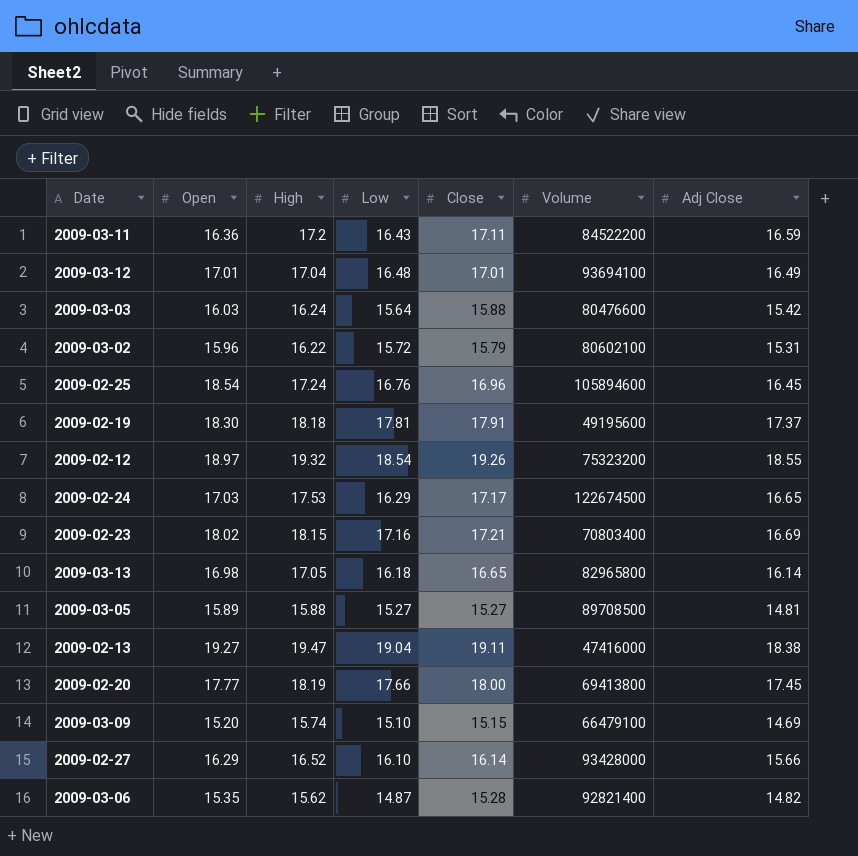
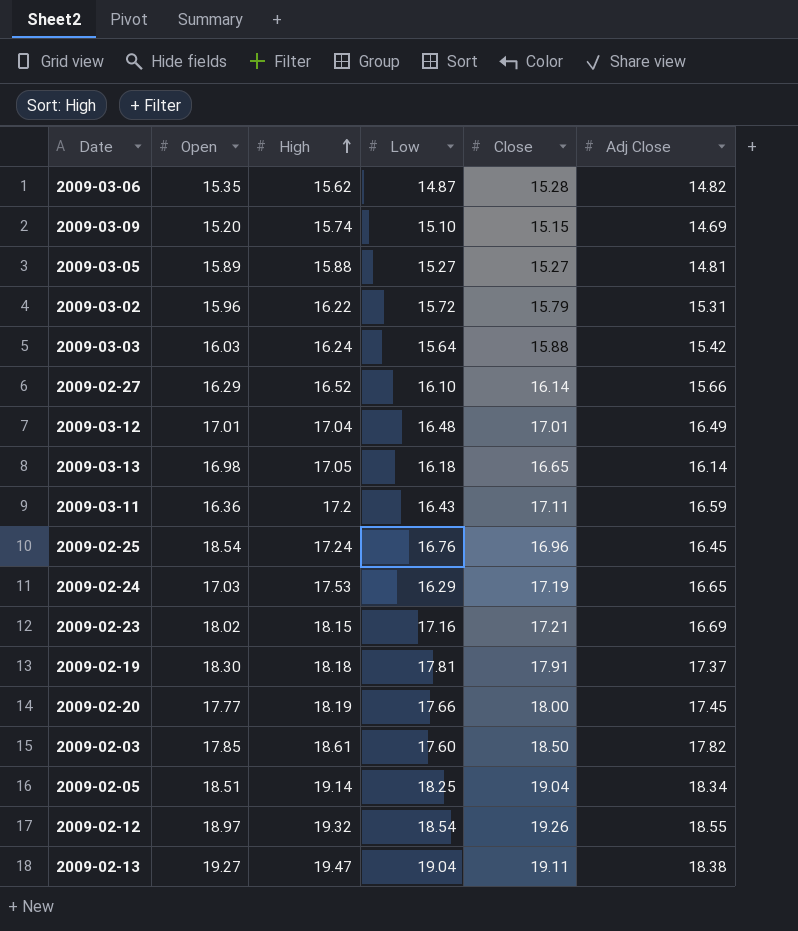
row order: none -> High ascending
column Volume | position: 6 -> none
2009-02-24 | Close: 17.17 -> 17.19
row 2009-02-03: none -> 17.85 | 18.61 | 17.60 | 18.50 | 17.82
row 2009-02-05: none -> 18.51 | 19.14 | 18.25 | 19.04 | 18.34

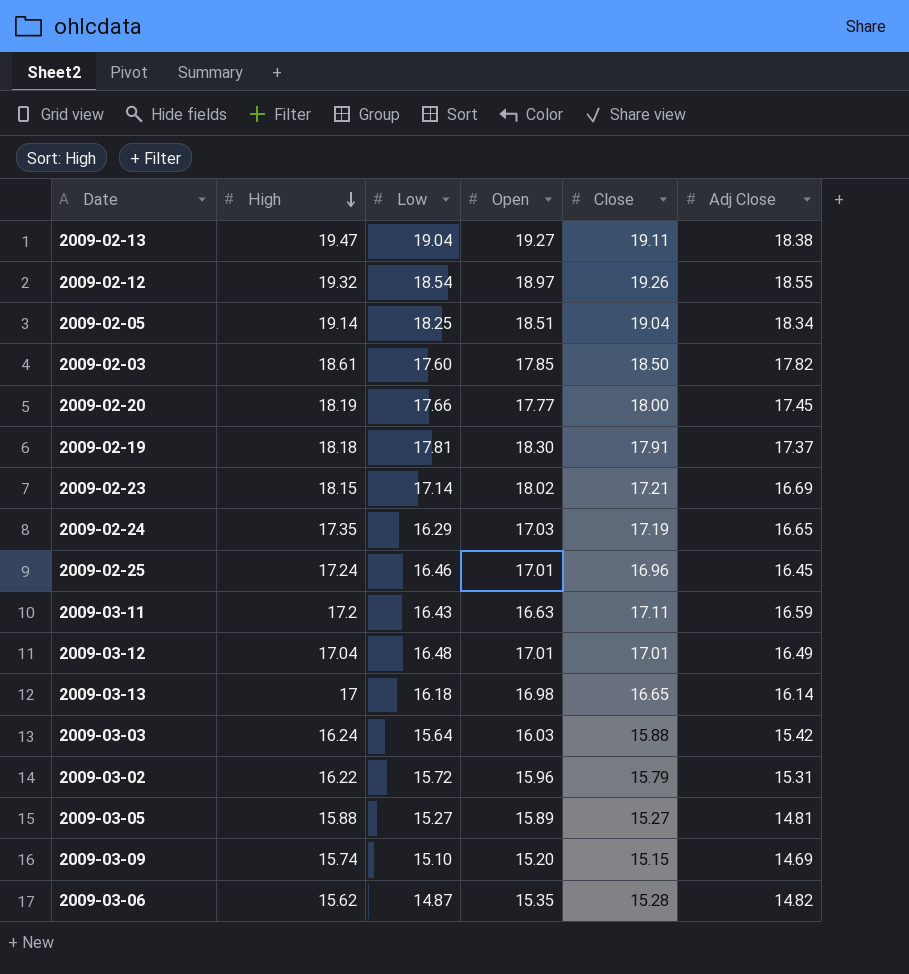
row order: High ascending -> High descending
column Open | position: 2 -> 4
row 2009-02-27: 16.29 | 16.52 | 16.10 | 16.14 | 15.66 -> none
2009-02-23 | Low: 17.16 -> 17.14
2009-02-24 | High: 17.53 -> 17.35
2009-02-25 | Low: 16.76 -> 16.46
2009-02-25 | Open: 18.54 -> 17.01
2009-03-11 | Open: 16.36 -> 16.63
2009-03-13 | High: 17.05 -> 17

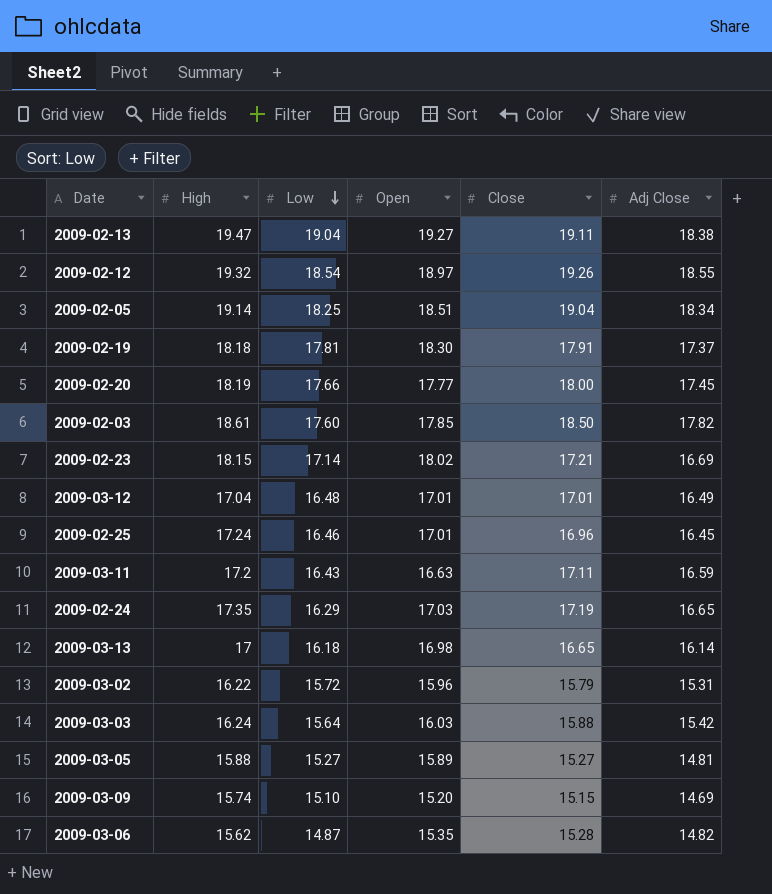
row order: High descending -> Low descending

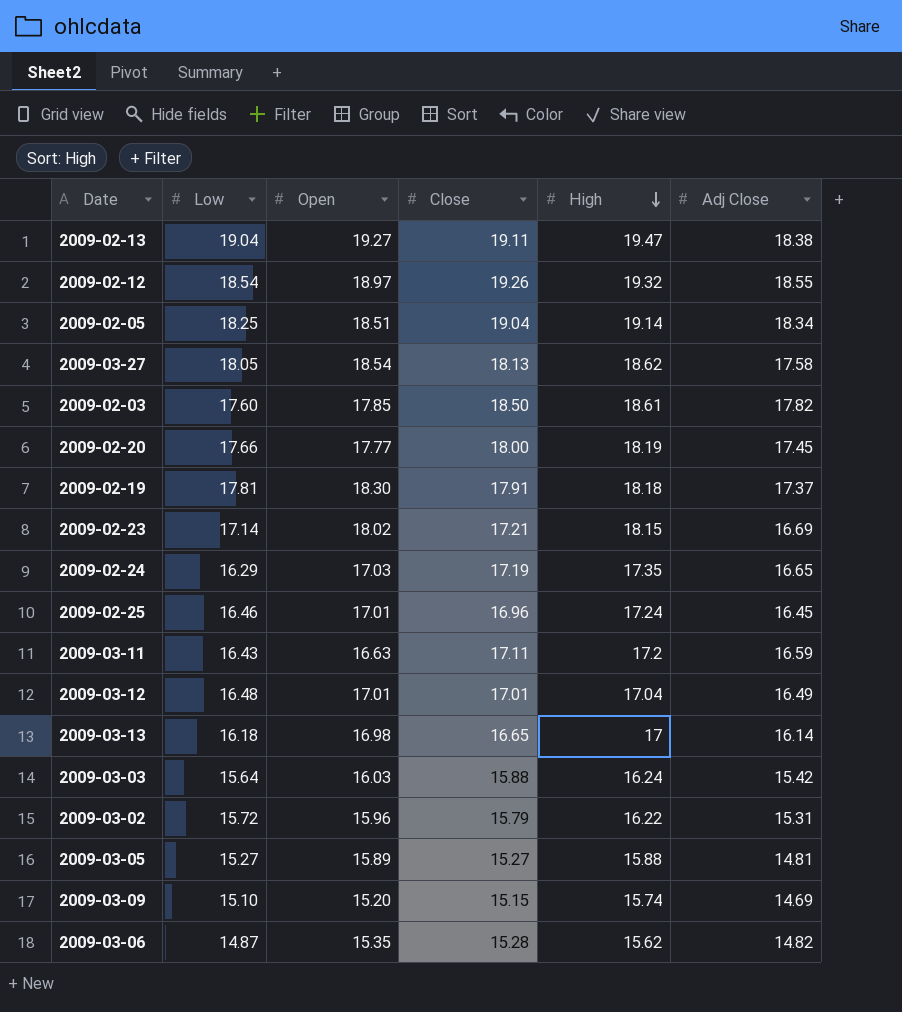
row order: Low descending -> High descending
column High | position: 2 -> 5
row 2009-03-27: none -> 18.05 | 18.54 | 18.13 | 18.62 | 17.58

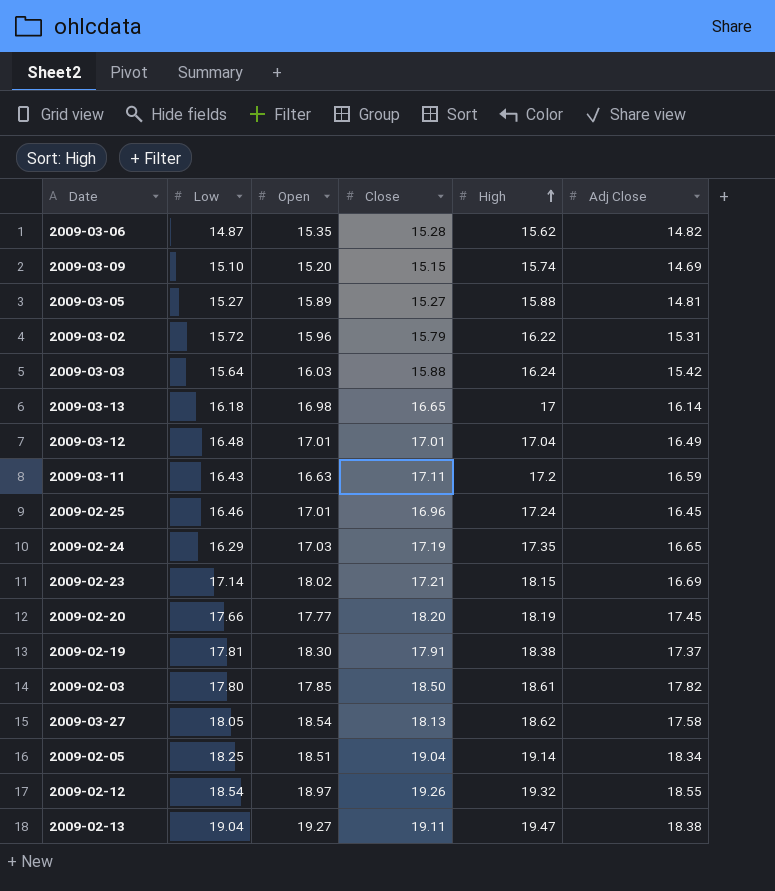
row order: High descending -> High ascending
2009-02-20 | Close: 18.00 -> 18.20
2009-02-19 | High: 18.18 -> 18.38
2009-02-03 | Low: 17.60 -> 17.80

